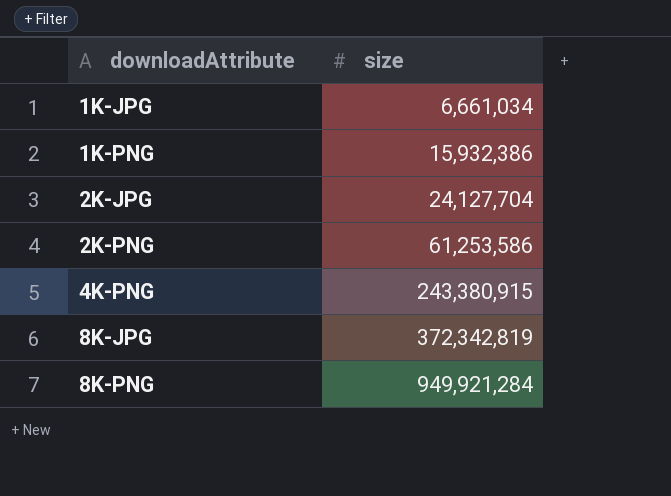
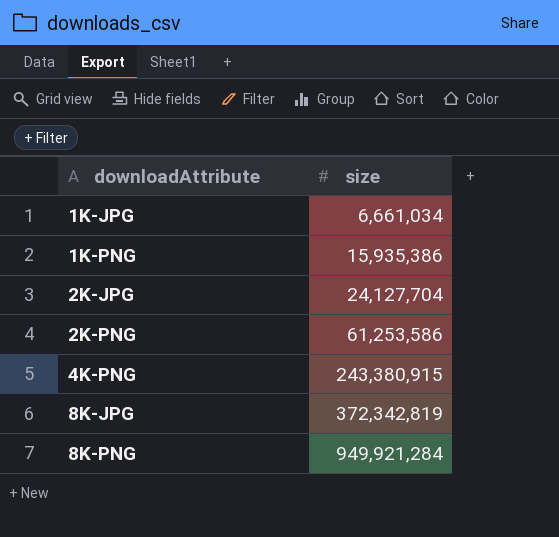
1K-PNG | size: 15,932,386 -> 15,935,386

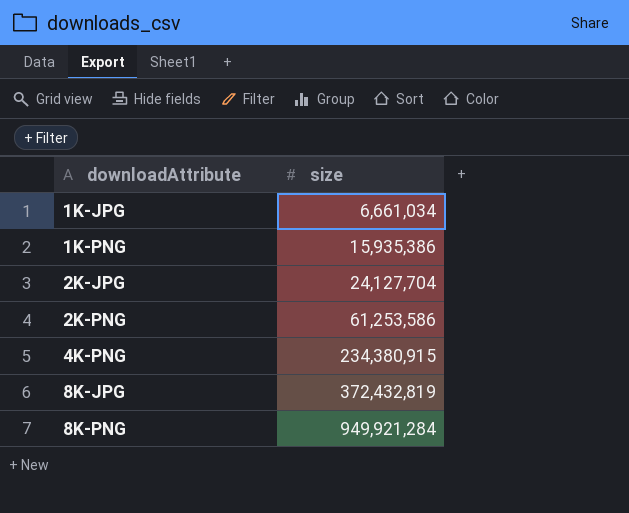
4K-PNG | size: 243,380,915 -> 234,380,915
8K-JPG | size: 372,342,819 -> 372,432,819

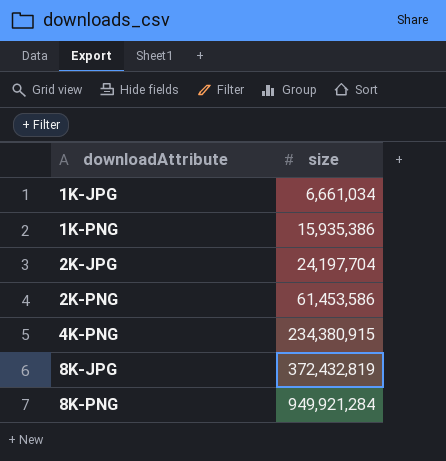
2K-JPG | size: 24,127,704 -> 24,197,704
2K-PNG | size: 61,253,586 -> 61,453,586

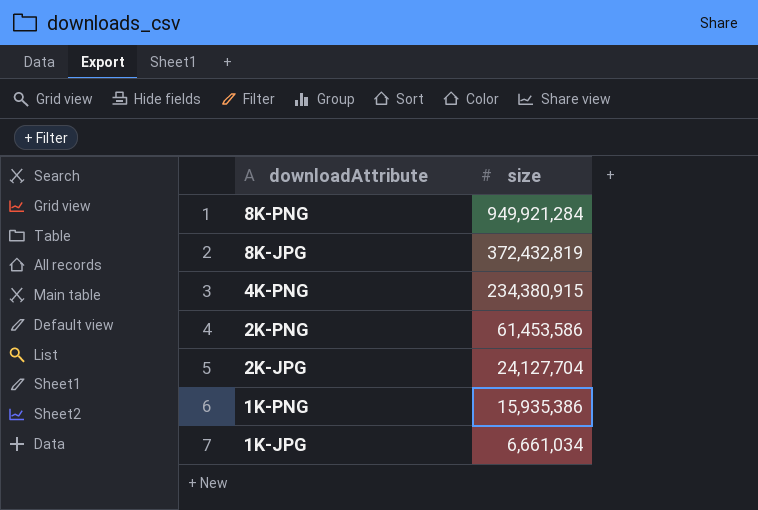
row order: downloadAttribute ascending -> downloadAttribute descending
2K-JPG | size: 24,197,704 -> 24,127,704

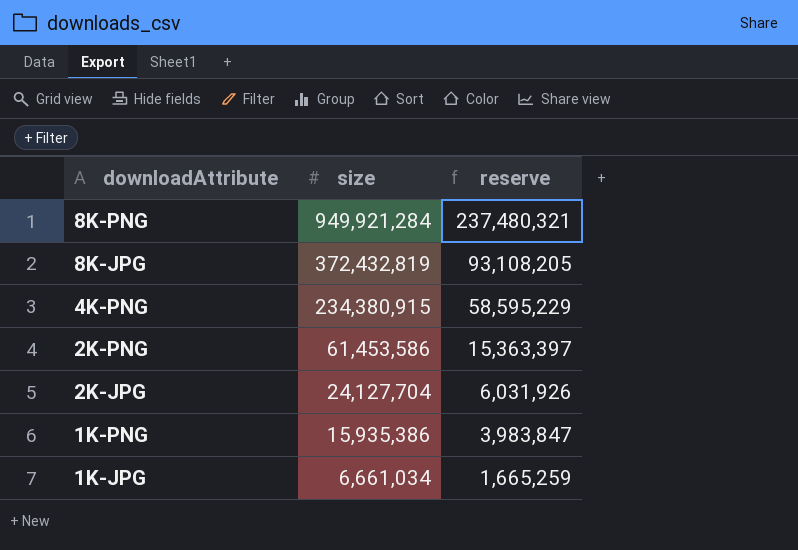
column reserve | formula: none -> [size] * 0.25

